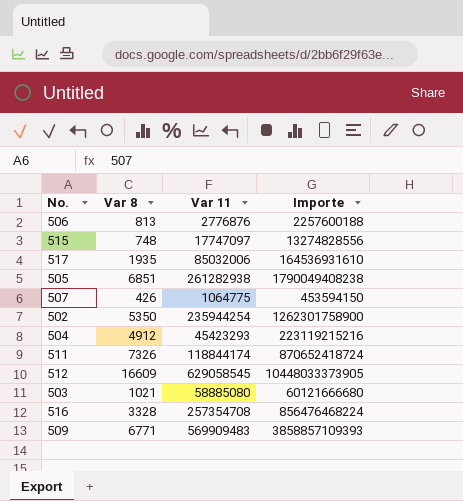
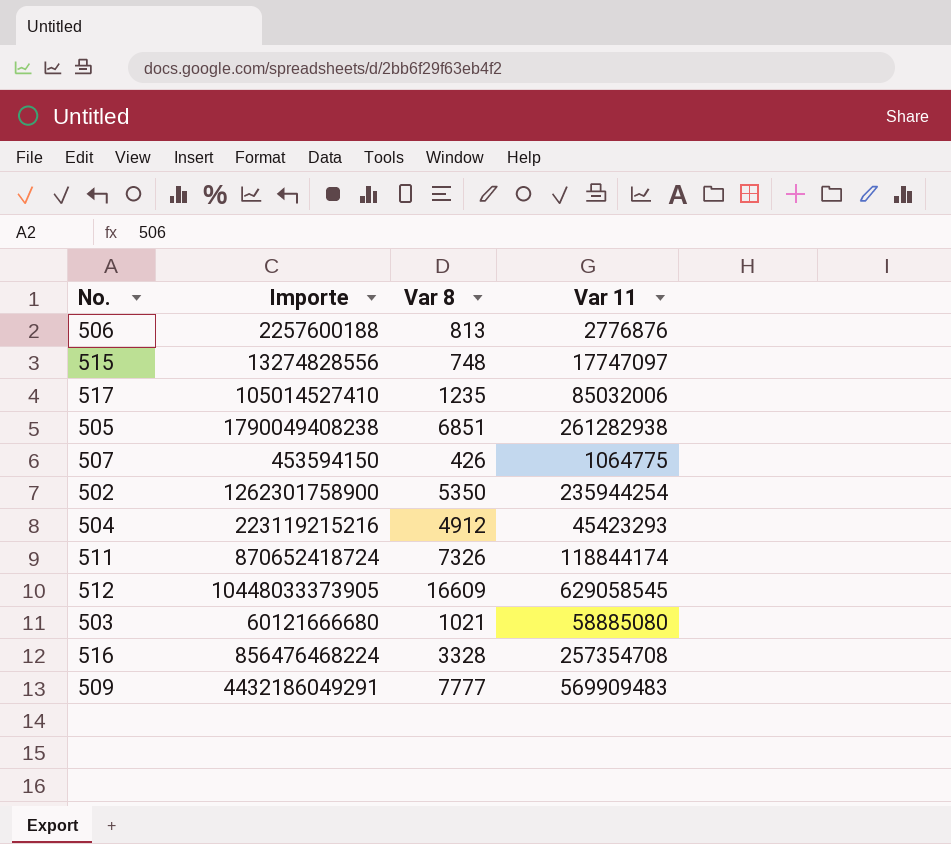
column Importe | position: 4 -> 2
517 | Importe: 164536931610 -> 105014527410
517 | Var 8: 1935 -> 1235
509 | Importe: 3858857109393 -> 4432186049291
509 | Var 8: 6771 -> 7777

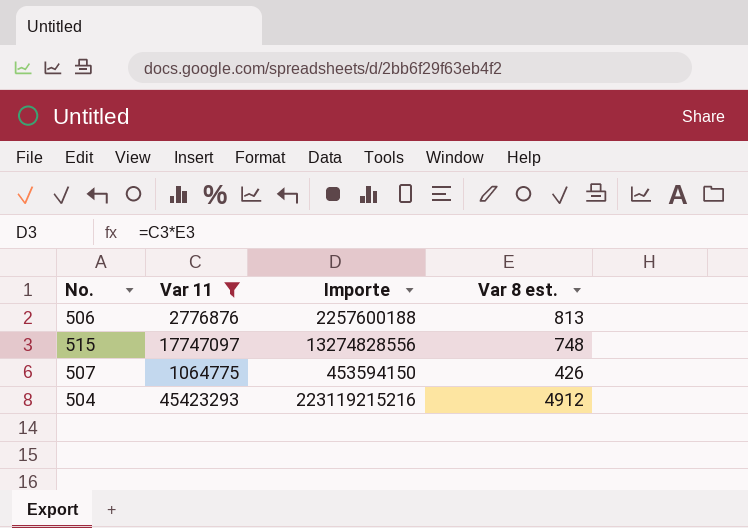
filter: none -> Var 11 <= 45423293
column Var 11 | position: 4 -> 2
column name: Var 8 -> Var 8 est.

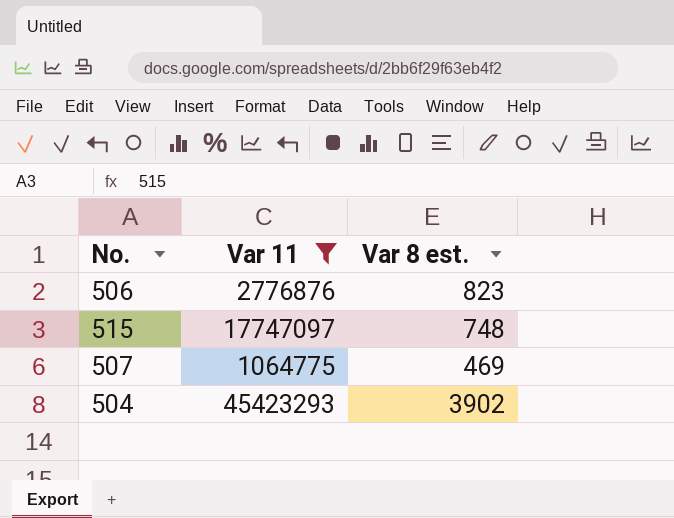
column Importe | formula: [Var 11] * [Var 8 est.] -> none
506 | Var 8 est.: 813 -> 823
507 | Var 8 est.: 426 -> 469
504 | Var 8 est.: 4912 -> 3902

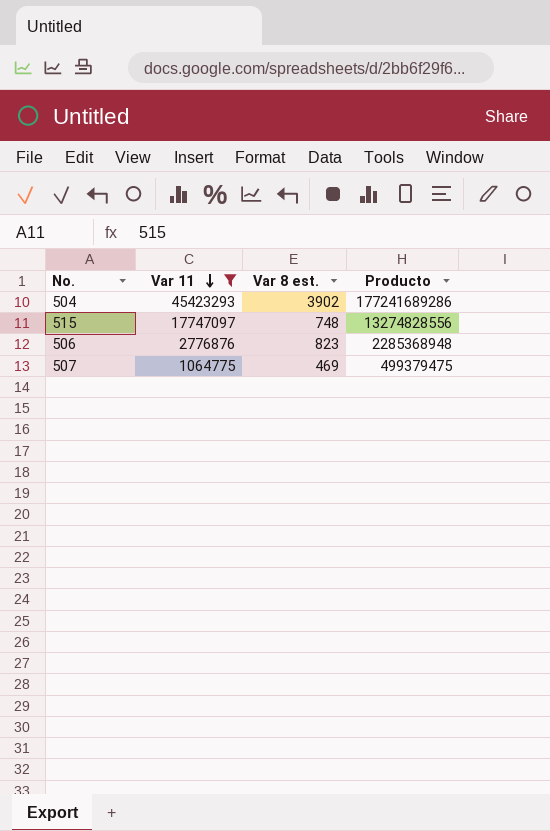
row order: none -> Var 11 descending
column Producto | formula: none -> [Var 11] * [Var 8 est.]

